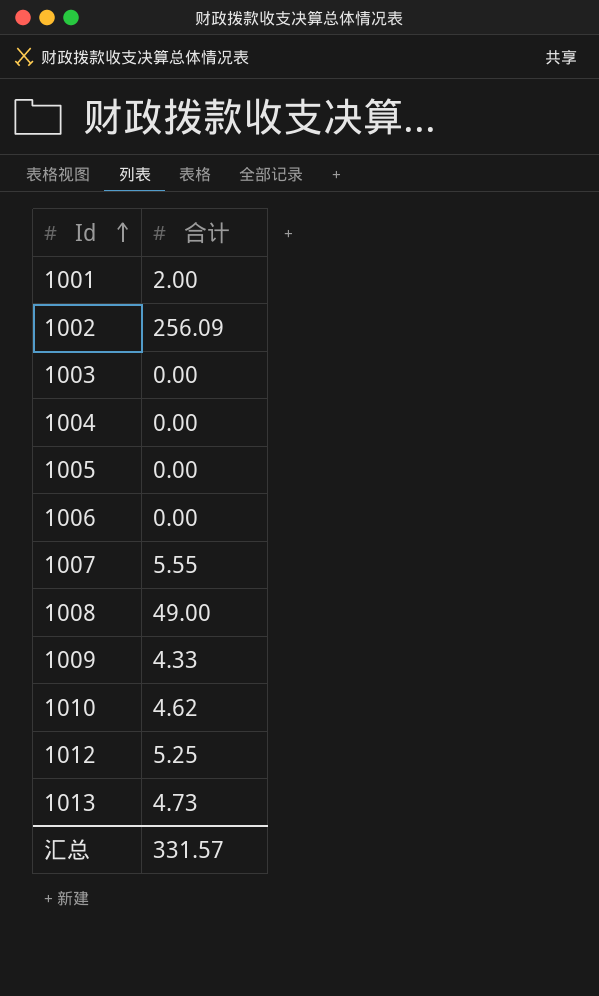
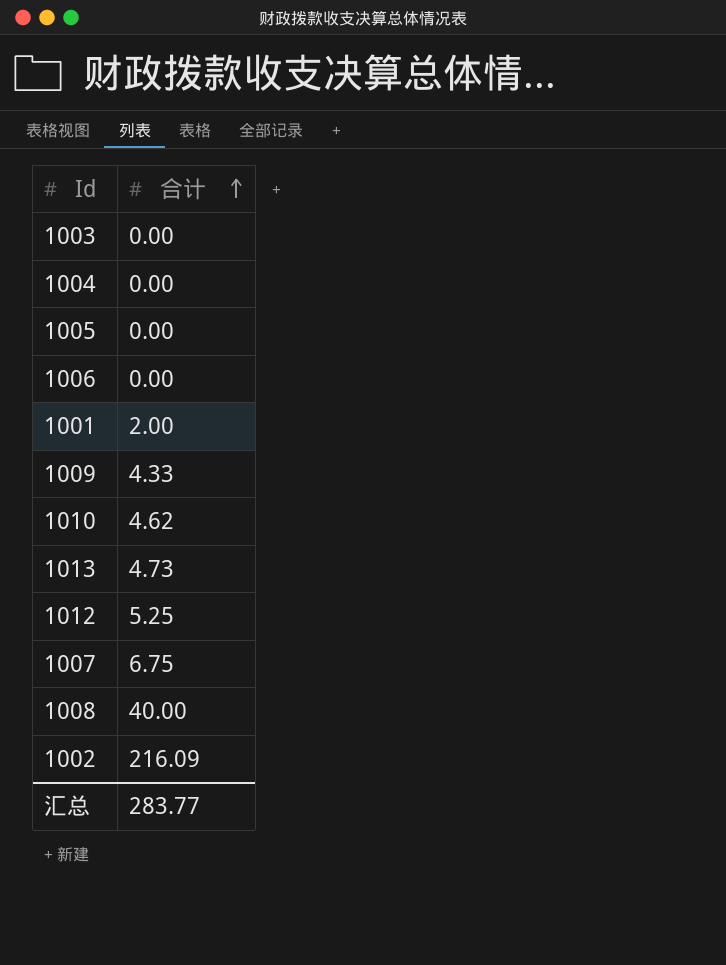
row order: Id ascending -> 合计 ascending
1007 | 合计: 5.55 -> 6.75
1008 | 合计: 49.00 -> 40.00
1002 | 合计: 256.09 -> 216.09
汇总 | 合计: 331.57 -> 283.77

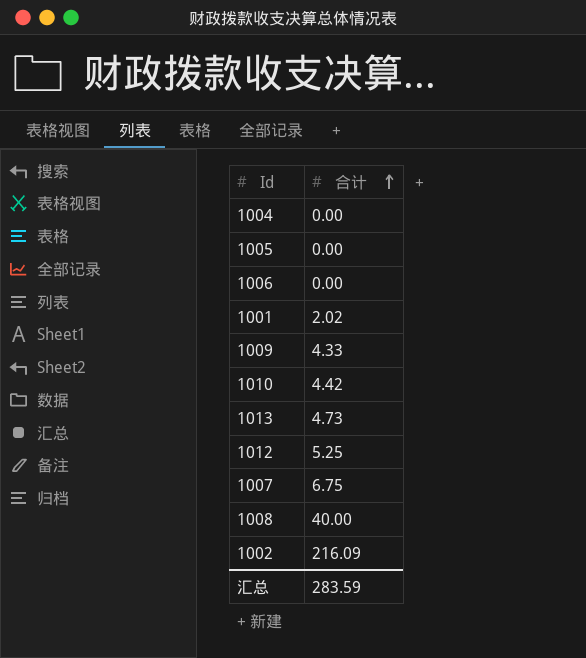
row 1003: 0.00 -> none
1001 | 合计: 2.00 -> 2.02
1010 | 合计: 4.62 -> 4.42
汇总 | 合计: 283.77 -> 283.59

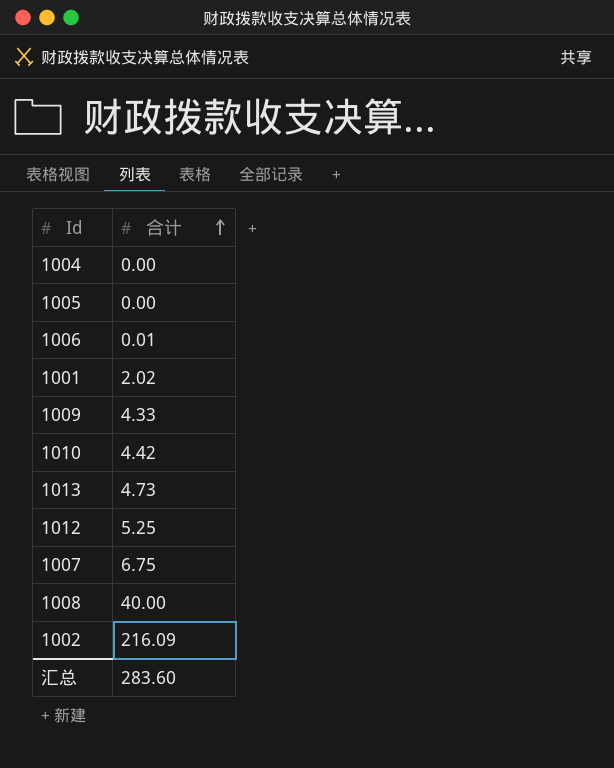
1006 | 合计: 0.00 -> 0.01
汇总 | 合计: 283.59 -> 283.60

